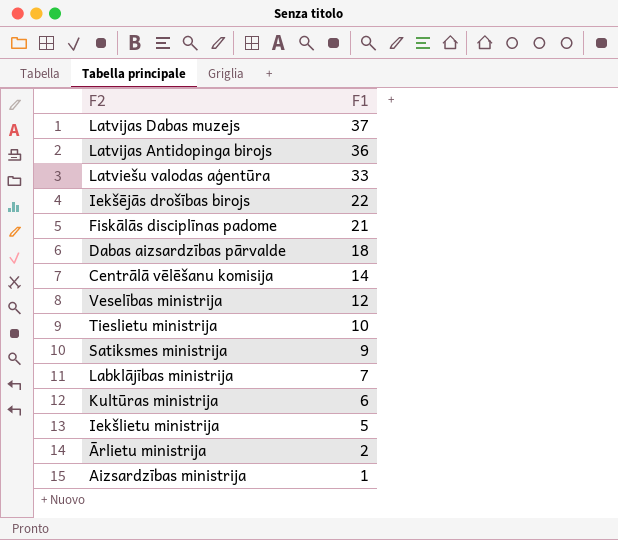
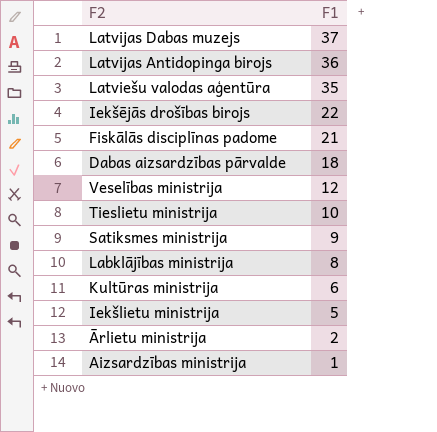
row Centrālā vēlēšanu komisija: 14 -> none
Latviešu valodas aģentūra | F1: 33 -> 35
Labklājības ministrija | F1: 7 -> 8

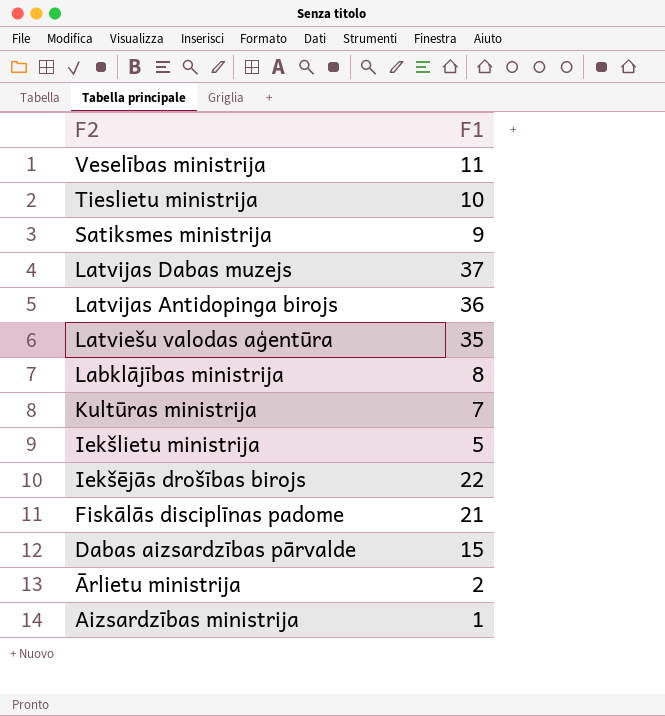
row order: F1 descending -> F2 descending
Veselības ministrija | F1: 12 -> 11
Kultūras ministrija | F1: 6 -> 7
Dabas aizsardzības pārvalde | F1: 18 -> 15

